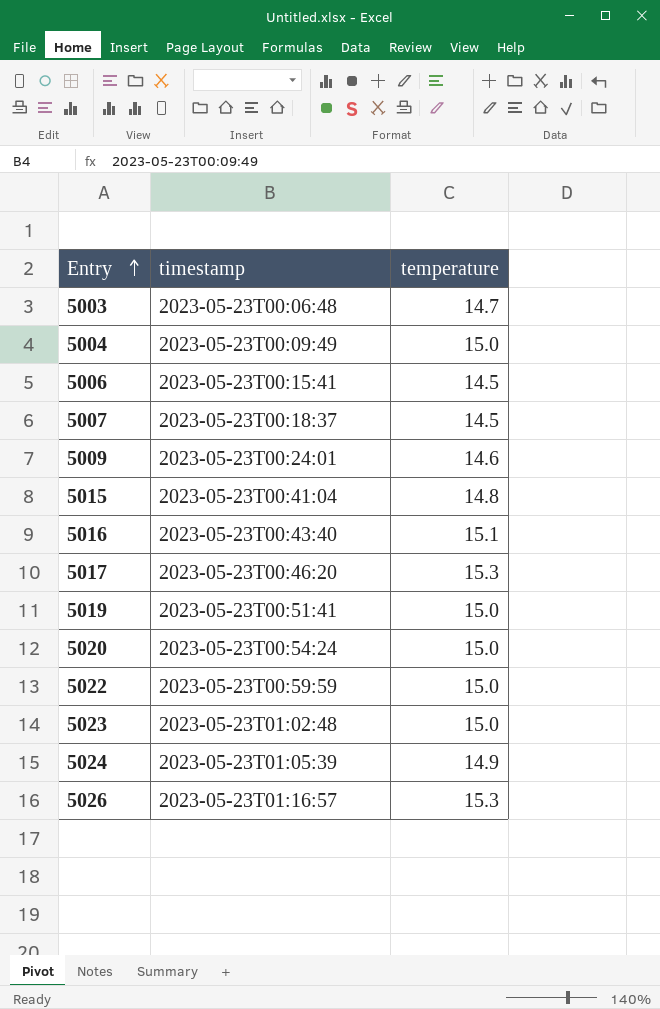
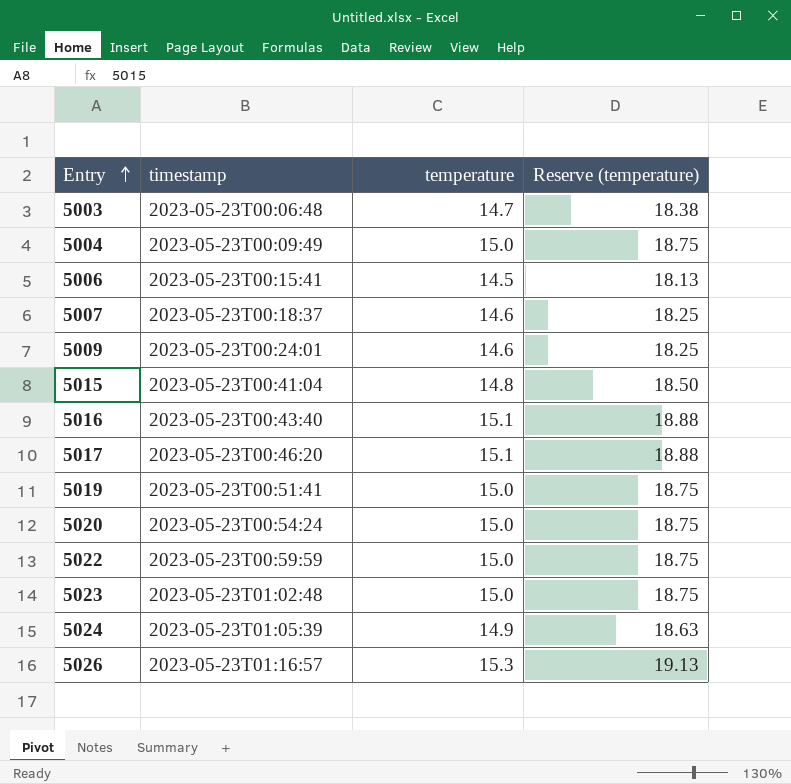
column Reserve (temperature) | formula: none -> [temperature] * 1.25
5007 | temperature: 14.5 -> 14.6
5017 | temperature: 15.3 -> 15.1

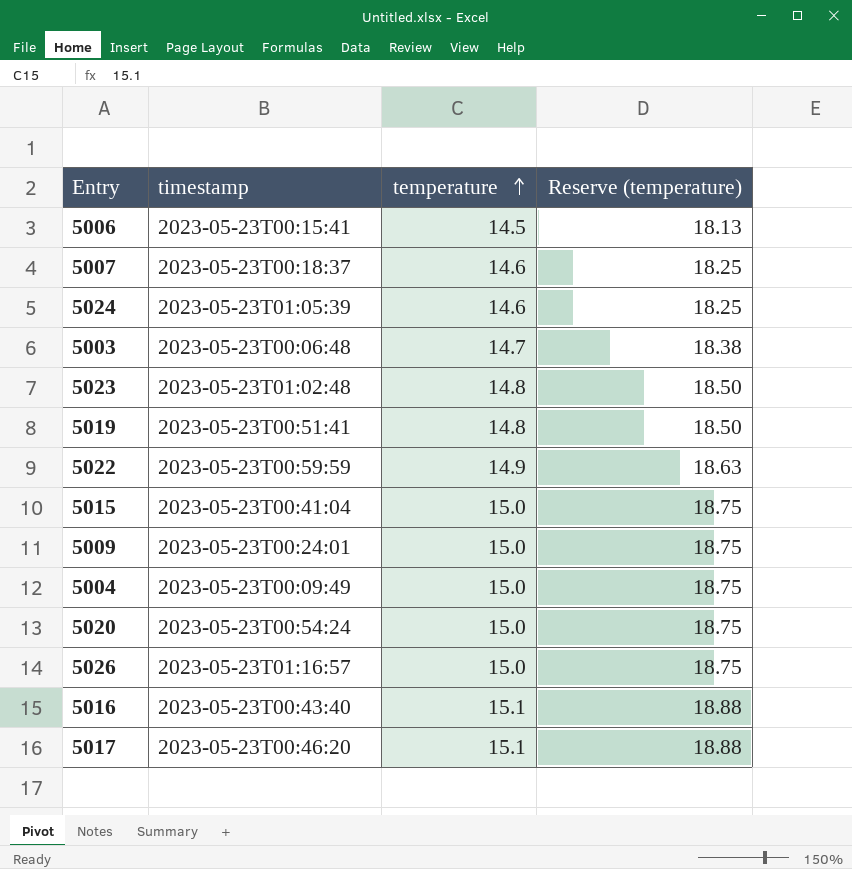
row order: Entry ascending -> temperature ascending
5024 | temperature: 14.9 -> 14.6
5024 | Reserve (temperature): 18.63 -> 18.25
5023 | temperature: 15.0 -> 14.8
5023 | Reserve (temperature): 18.75 -> 18.50
5019 | temperature: 15.0 -> 14.8
5019 | Reserve (temperature): 18.75 -> 18.50
5022 | temperature: 15.0 -> 14.9
5022 | Reserve (temperature): 18.75 -> 18.63
5015 | temperature: 14.8 -> 15.0
5015 | Reserve (temperature): 18.50 -> 18.75
5009 | temperature: 14.6 -> 15.0
5009 | Reserve (temperature): 18.25 -> 18.75
5026 | temperature: 15.3 -> 15.0
5026 | Reserve (temperature): 19.13 -> 18.75

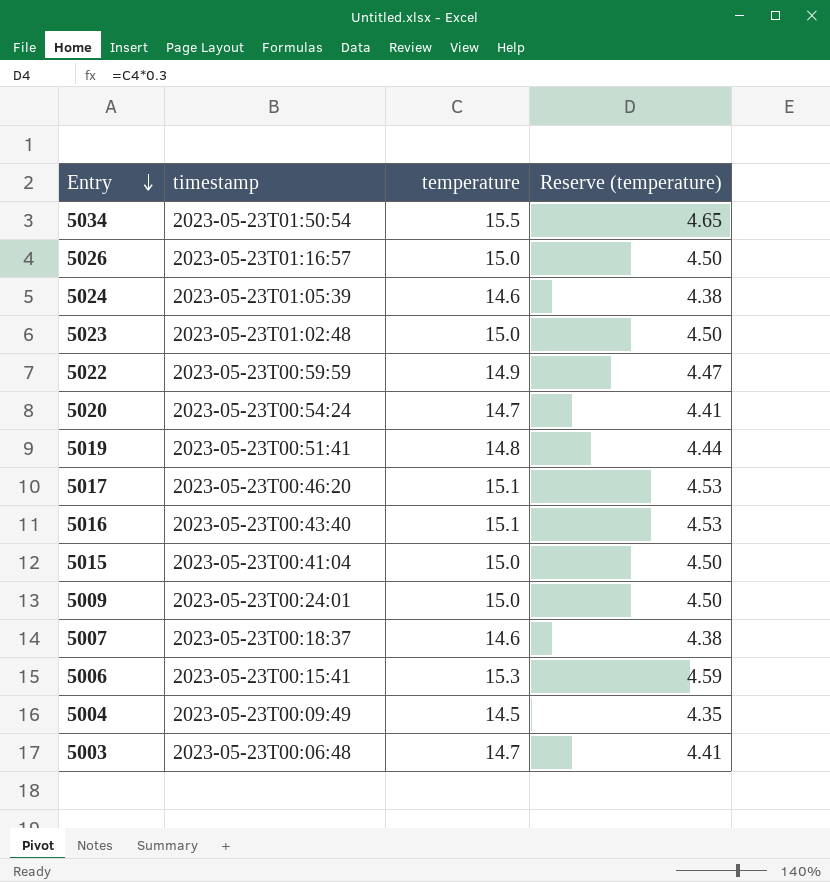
row order: temperature ascending -> Entry descending
column Reserve (temperature) | formula: [temperature] * 1.25 -> [temperature] * 0.3
row 5034: none -> 2023-05-23T01:50:54 | 15.5 | 4.65
5023 | temperature: 14.8 -> 15.0
5020 | temperature: 15.0 -> 14.7
5006 | temperature: 14.5 -> 15.3
5004 | temperature: 15.0 -> 14.5

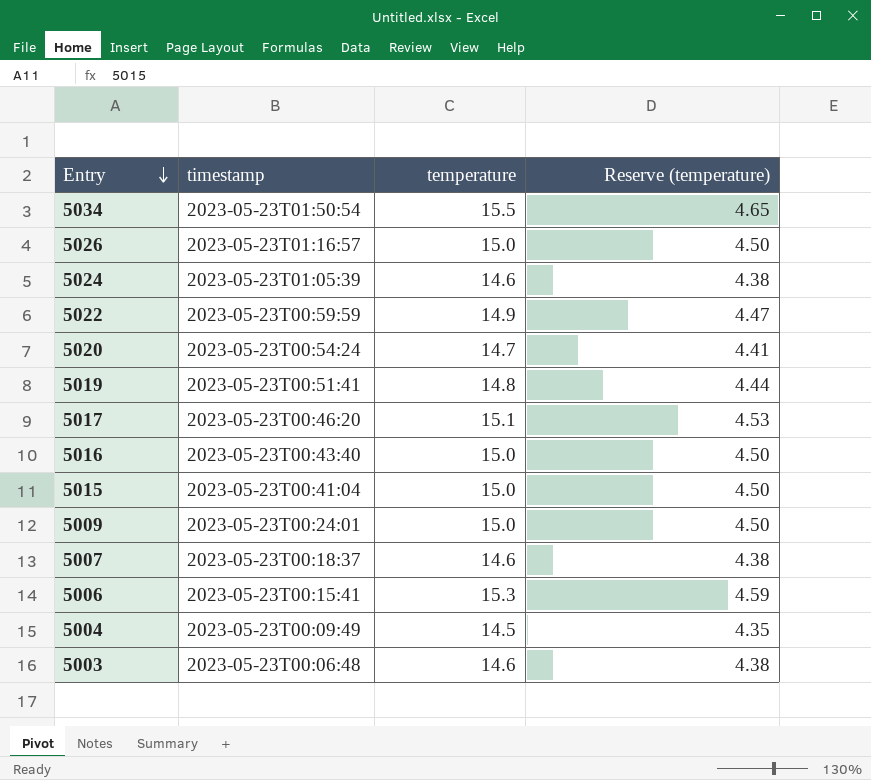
row 5023: 2023-05-23T01:02:48 | 15.0 | 4.50 -> none
5016 | temperature: 15.1 -> 15.0
5016 | Reserve (temperature): 4.53 -> 4.50
5003 | temperature: 14.7 -> 14.6
5003 | Reserve (temperature): 4.41 -> 4.38

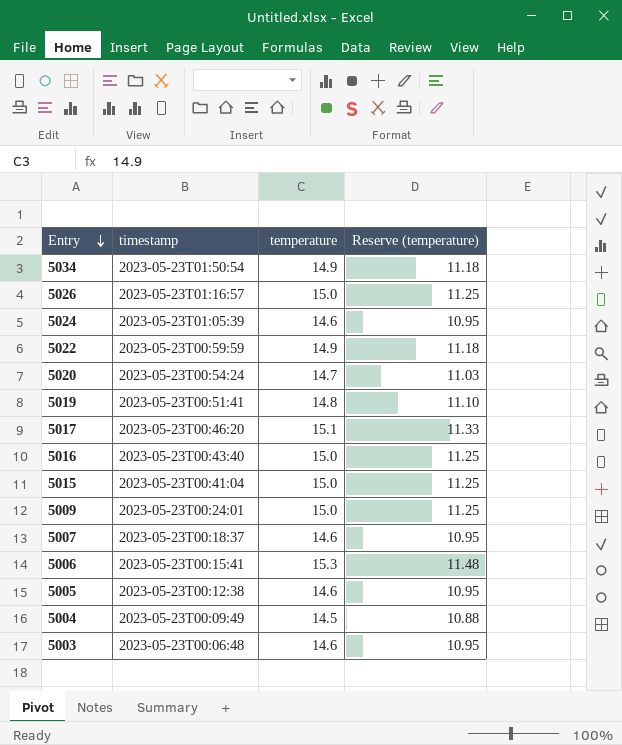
column Reserve (temperature) | formula: [temperature] * 0.3 -> [temperature] * 0.75
5034 | temperature: 15.5 -> 14.9
row 5005: none -> 2023-05-23T00:12:38 | 14.6 | 10.95

